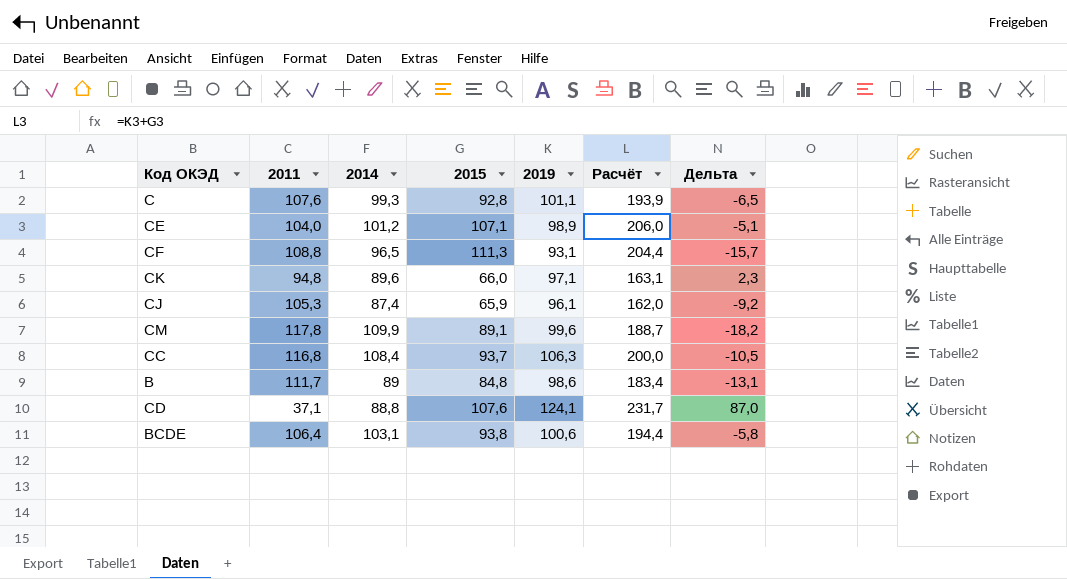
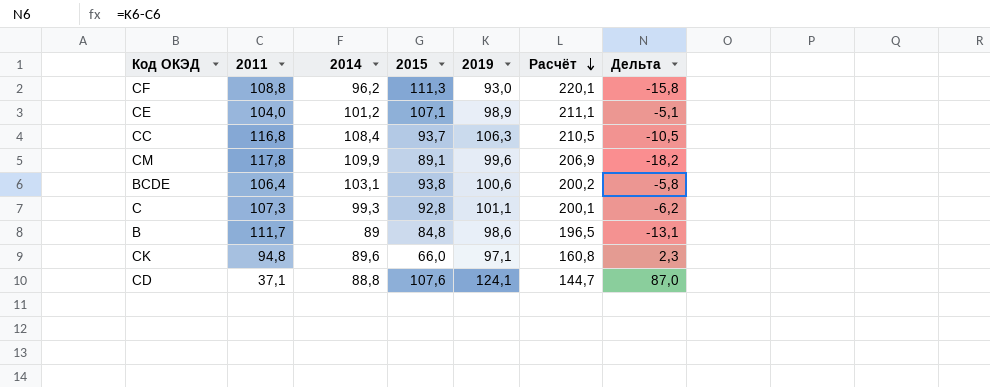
row order: none -> Расчёт descending
column Расчёт | formula: [2015] + [2019] -> [2011] + [2015]
row CJ: 105,3 | 87,4 | 65,9 | 96,1 | 162,0 | -9,2 -> none
CF | 2014: 96,5 -> 96,2
CF | 2019: 93,1 -> 93,0
CF | Дельта: -15,7 -> -15,8
C | 2011: 107,6 -> 107,3
C | Дельта: -6,5 -> -6,2

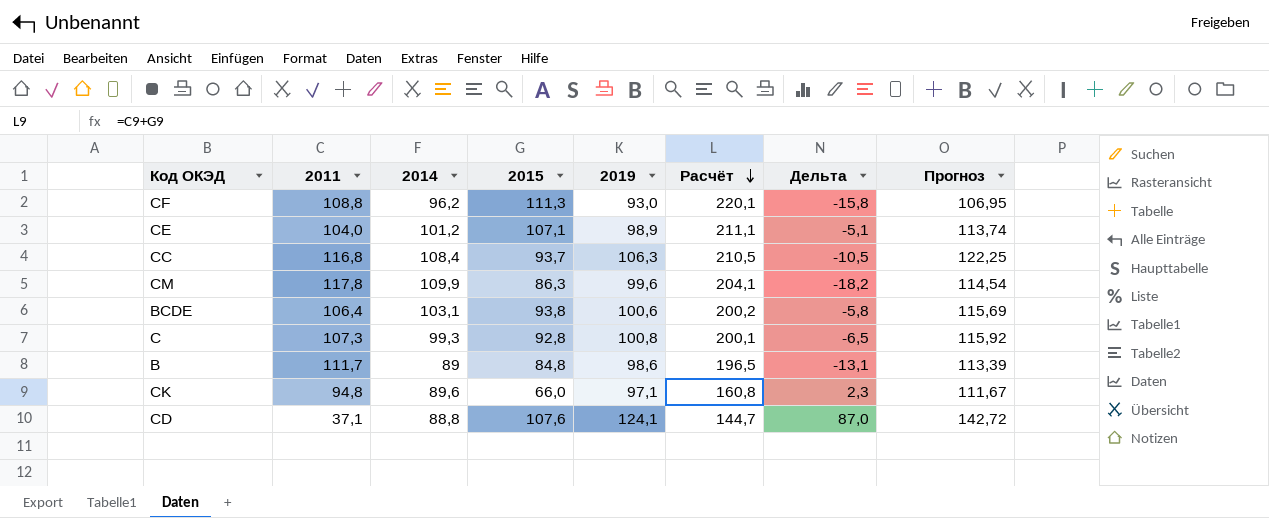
column Прогноз | formula: none -> [2019] * 1,15
CM | 2015: 89,1 -> 86,3
CM | Расчёт: 206,9 -> 204,1
C | 2019: 101,1 -> 100,8
C | Дельта: -6,2 -> -6,5

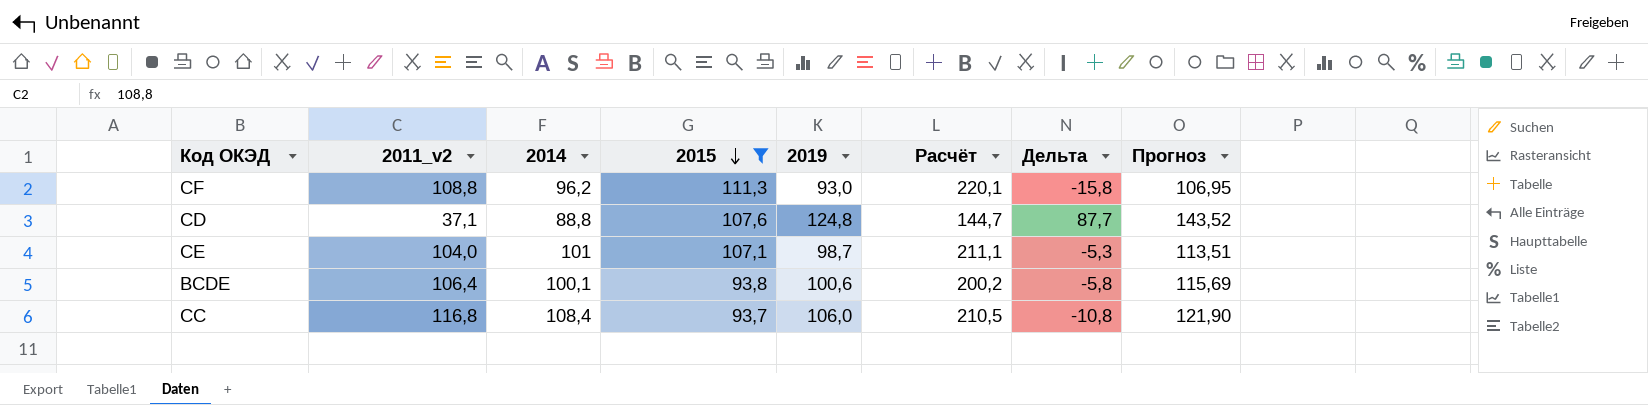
filter: none -> 2015 >= 93,7
row order: Расчёт descending -> 2015 descending
column name: 2011 -> 2011_v2
CD | 2019: 124,1 -> 124,8
CD | Дельта: 87,0 -> 87,7
CD | Прогноз: 142,72 -> 143,52
CE | 2014: 101,2 -> 101
CE | 2019: 98,9 -> 98,7
CE | Дельта: -5,1 -> -5,3
CE | Прогноз: 113,74 -> 113,51
BCDE | 2014: 103,1 -> 100,1
CC | 2019: 106,3 -> 106,0
CC | Дельта: -10,5 -> -10,8
CC | Прогноз: 122,25 -> 121,90

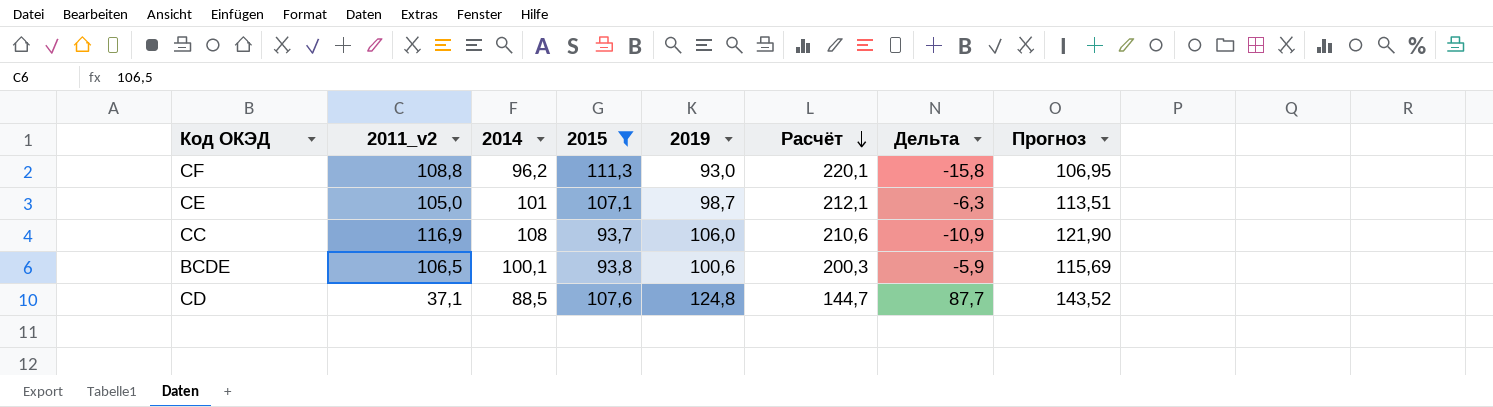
row order: 2015 descending -> Расчёт descending
CE | 2011_v2: 104,0 -> 105,0
CE | Расчёт: 211,1 -> 212,1
CE | Дельта: -5,3 -> -6,3
CC | 2011_v2: 116,8 -> 116,9
CC | 2014: 108,4 -> 108
CC | Расчёт: 210,5 -> 210,6
CC | Дельта: -10,8 -> -10,9
BCDE | 2011_v2: 106,4 -> 106,5
BCDE | Расчёт: 200,2 -> 200,3
BCDE | Дельта: -5,8 -> -5,9
CD | 2014: 88,8 -> 88,5

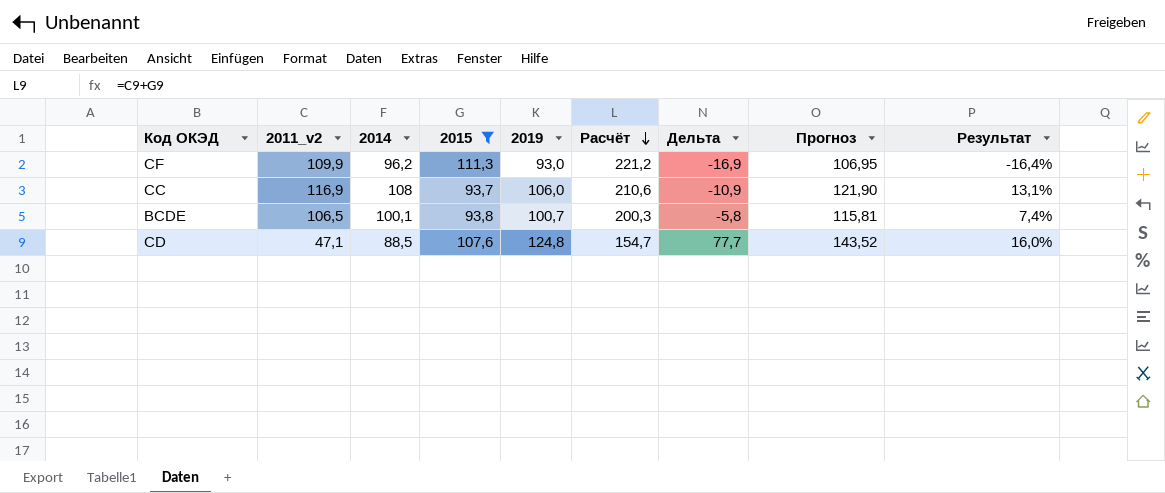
column Результат | formula: none -> ([2019] - [2015]) / [2015]
row CE: 105,0 | 101 | 107,1 | 98,7 | 212,1 | -6,3 | 113,51 -> none
CF | 2011_v2: 108,8 -> 109,9
CF | Расчёт: 220,1 -> 221,2
CF | Дельта: -15,8 -> -16,9
BCDE | 2019: 100,6 -> 100,7
BCDE | Дельта: -5,9 -> -5,8
BCDE | Прогноз: 115,69 -> 115,81
CD | 2011_v2: 37,1 -> 47,1
CD | Расчёт: 144,7 -> 154,7
CD | Дельта: 87,7 -> 77,7

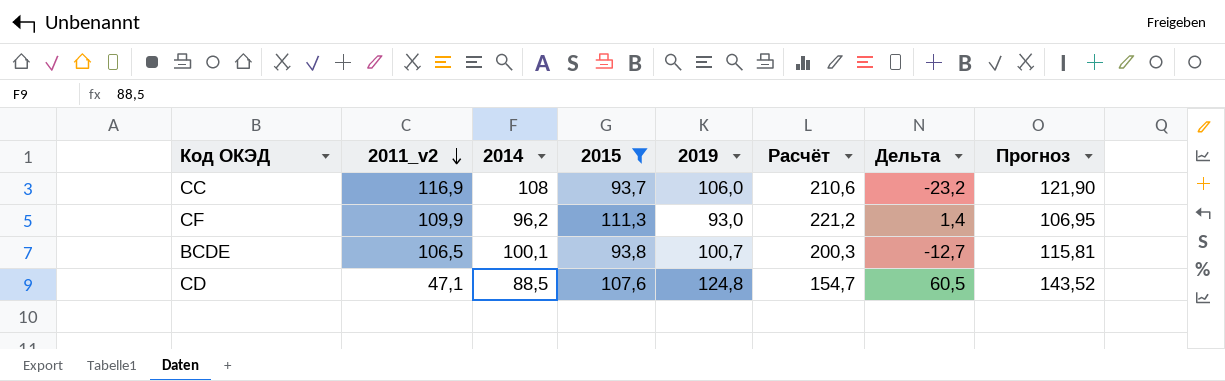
row order: Расчёт descending -> 2011_v2 descending
column Результат | formula: ([2019] - [2015]) / [2015] -> none
column Дельта | formula: [2019] - [2011_v2] -> [2015] - [2011_v2]

